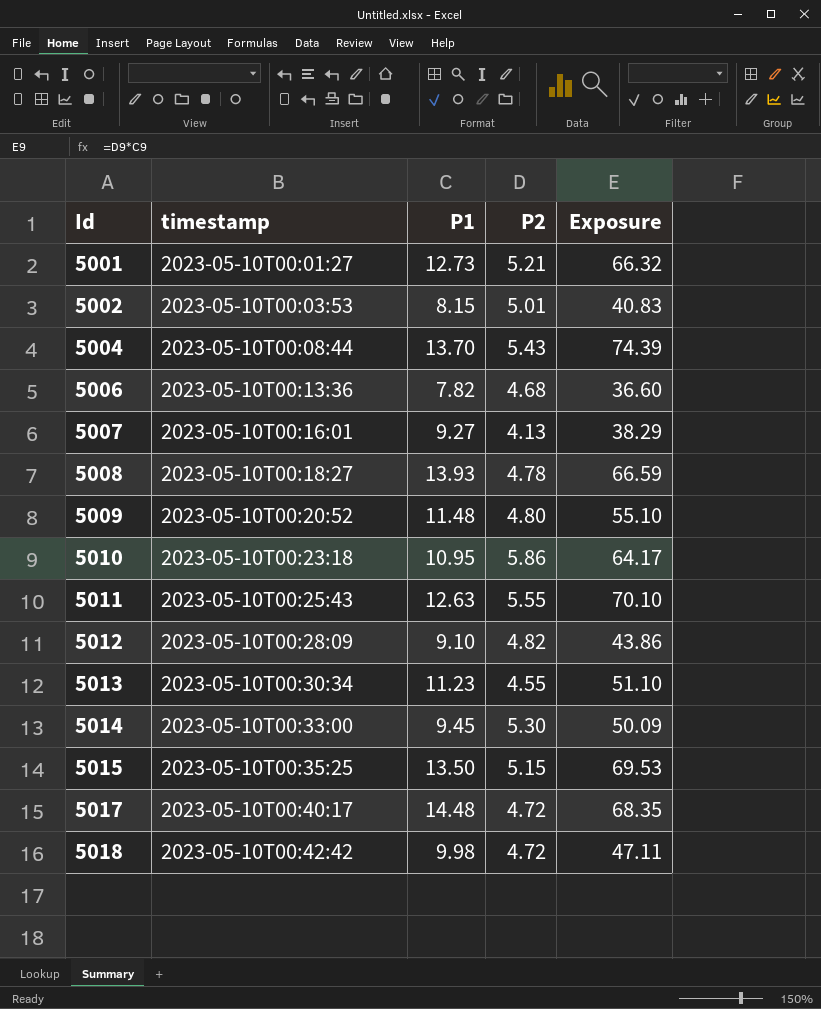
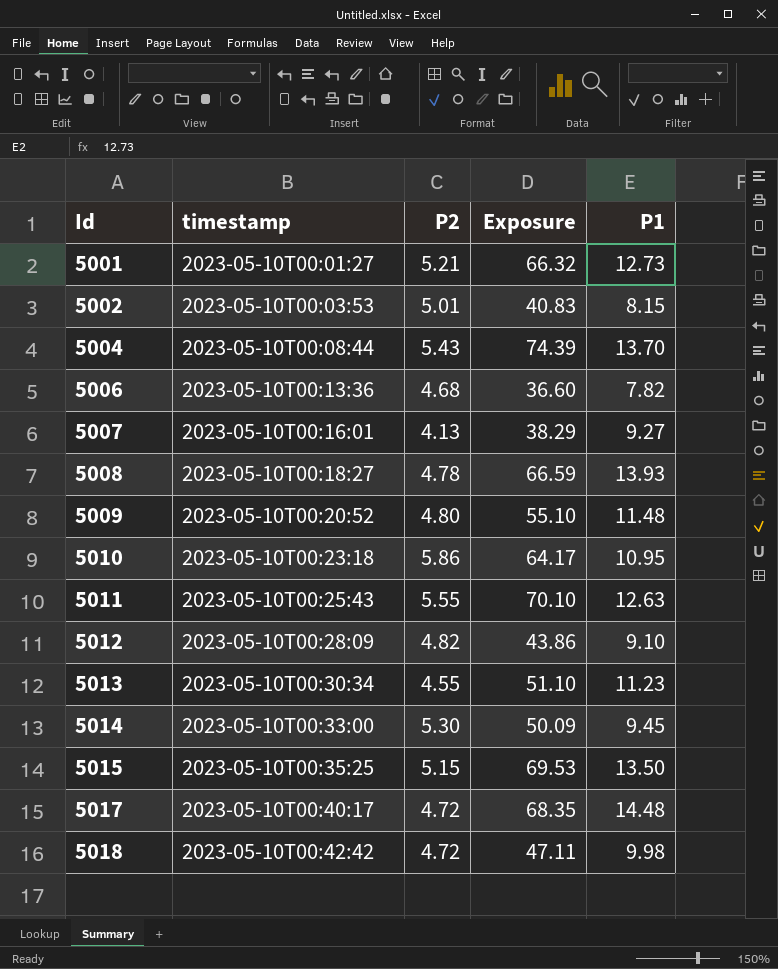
column P1 | position: 3 -> 5

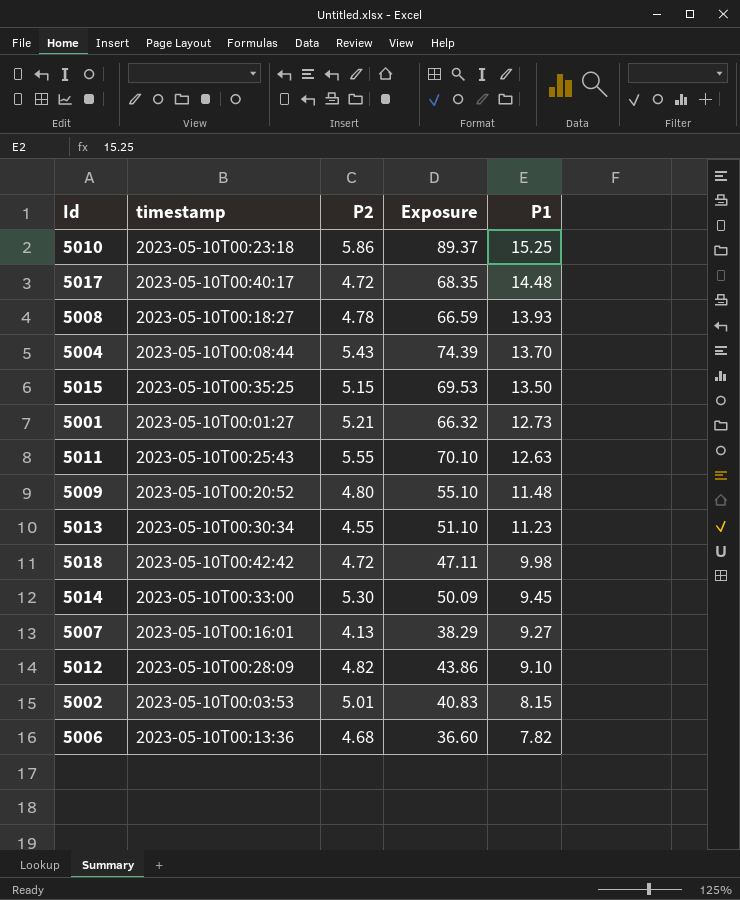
row order: Id ascending -> P1 descending
5010 | Exposure: 64.17 -> 89.37
5010 | P1: 10.95 -> 15.25

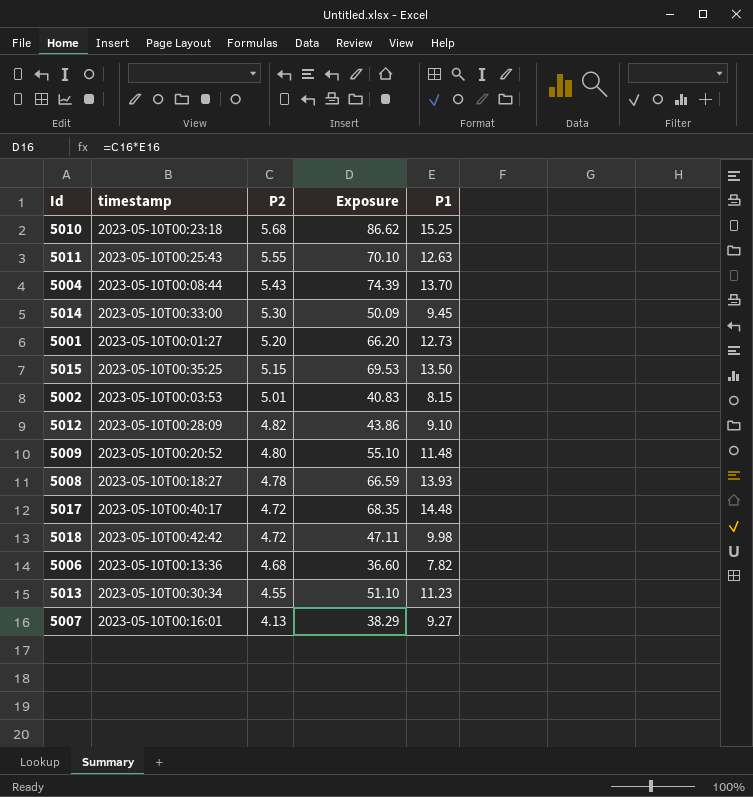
row order: P1 descending -> P2 descending
5010 | P2: 5.86 -> 5.68
5010 | Exposure: 89.37 -> 86.62
5001 | P2: 5.21 -> 5.20
5001 | Exposure: 66.32 -> 66.20

